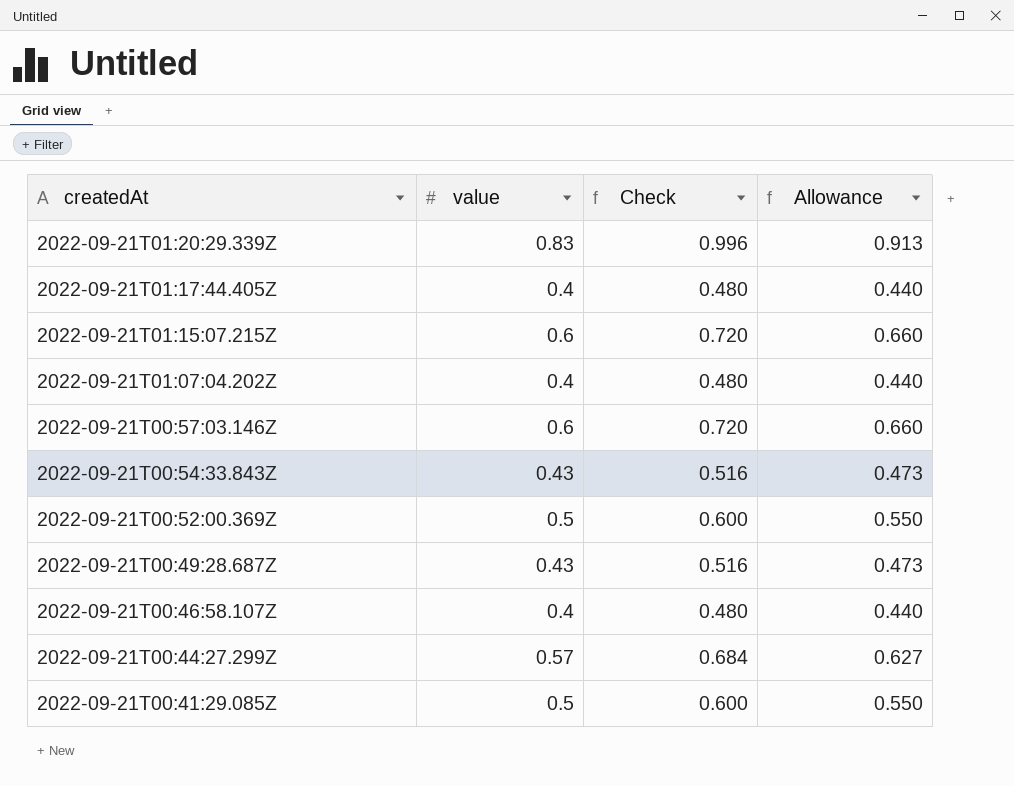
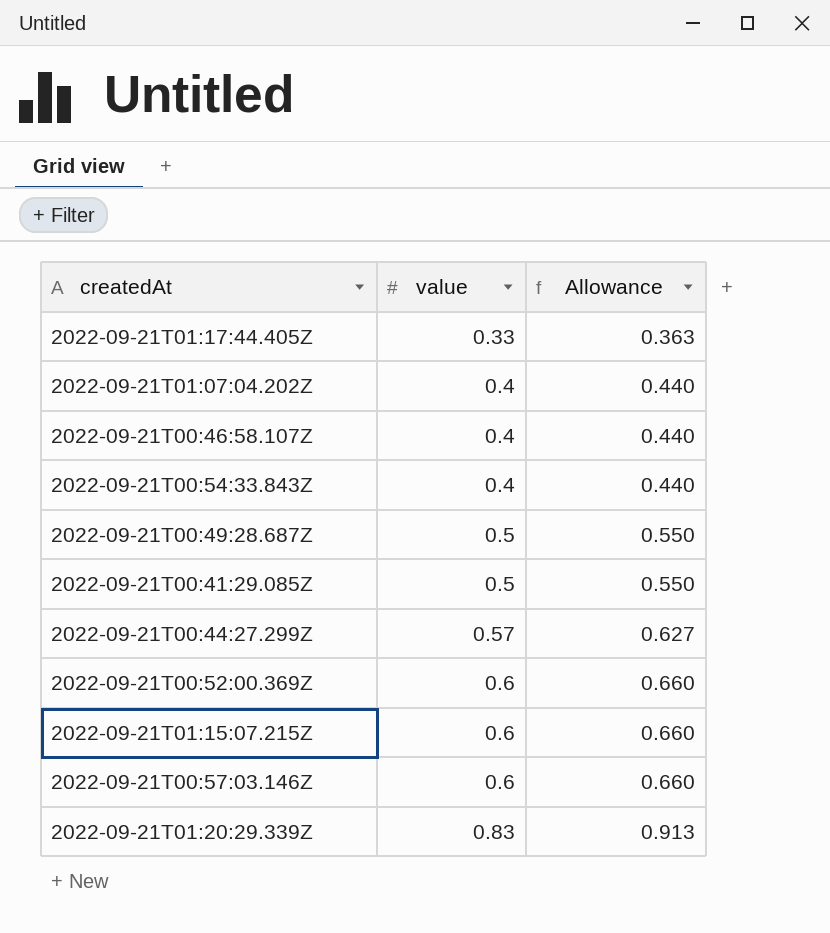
row order: createdAt descending -> value ascending
column Check | formula: [value] * 1.2 -> none
2022-09-21T01:17:44.405Z | value: 0.4 -> 0.33
2022-09-21T01:17:44.405Z | Allowance: 0.440 -> 0.363
2022-09-21T00:54:33.843Z | value: 0.43 -> 0.4
2022-09-21T00:54:33.843Z | Allowance: 0.473 -> 0.440
2022-09-21T00:49:28.687Z | value: 0.43 -> 0.5
2022-09-21T00:49:28.687Z | Allowance: 0.473 -> 0.550
2022-09-21T00:52:00.369Z | value: 0.5 -> 0.6
2022-09-21T00:52:00.369Z | Allowance: 0.550 -> 0.660

